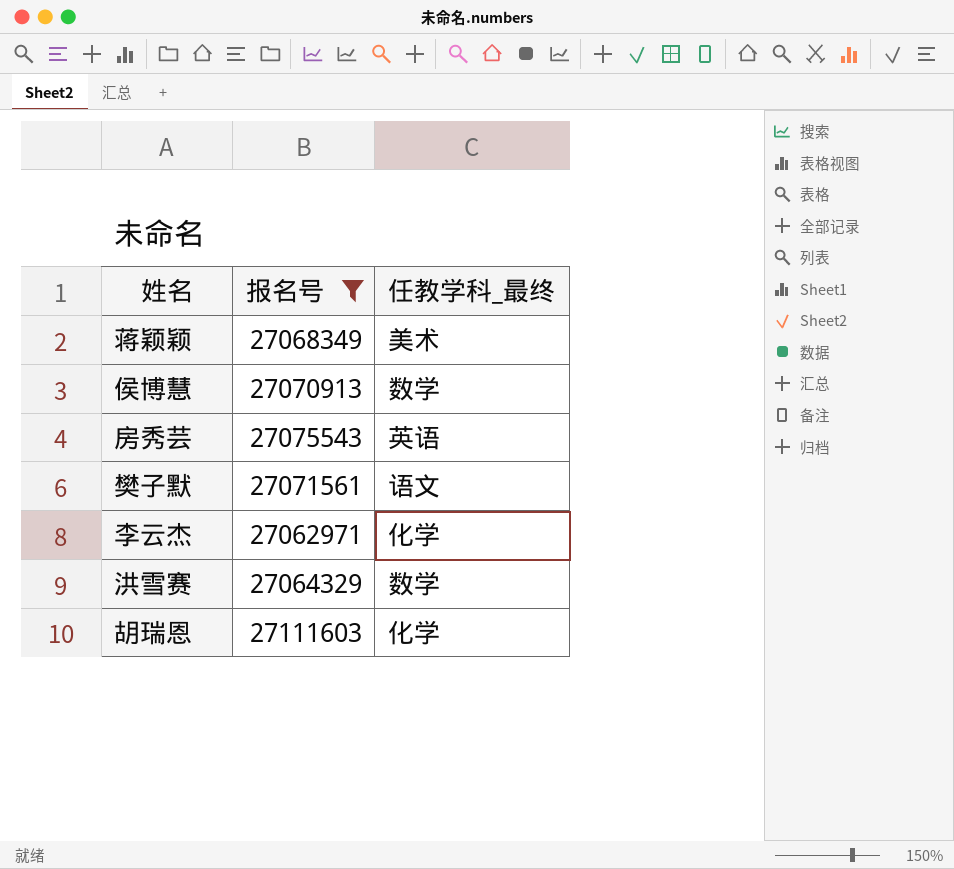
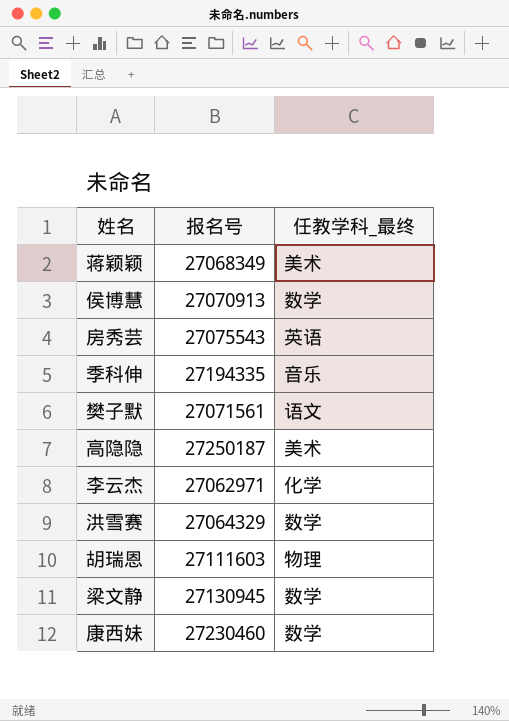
filter: 报名号 <= 27111603 -> none
胡瑞恩 | 任教学科_最终: 化学 -> 物理

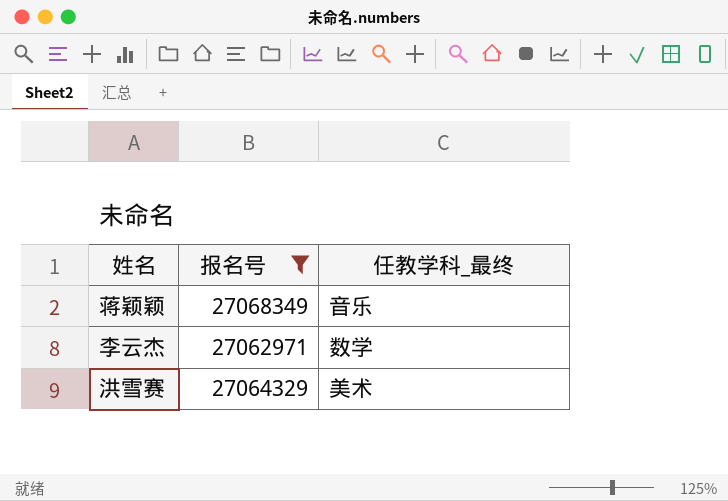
filter: none -> 报名号 <= 27068349
蒋颖颖 | 任教学科_最终: 美术 -> 音乐
李云杰 | 任教学科_最终: 化学 -> 数学
洪雪赛 | 任教学科_最终: 数学 -> 美术

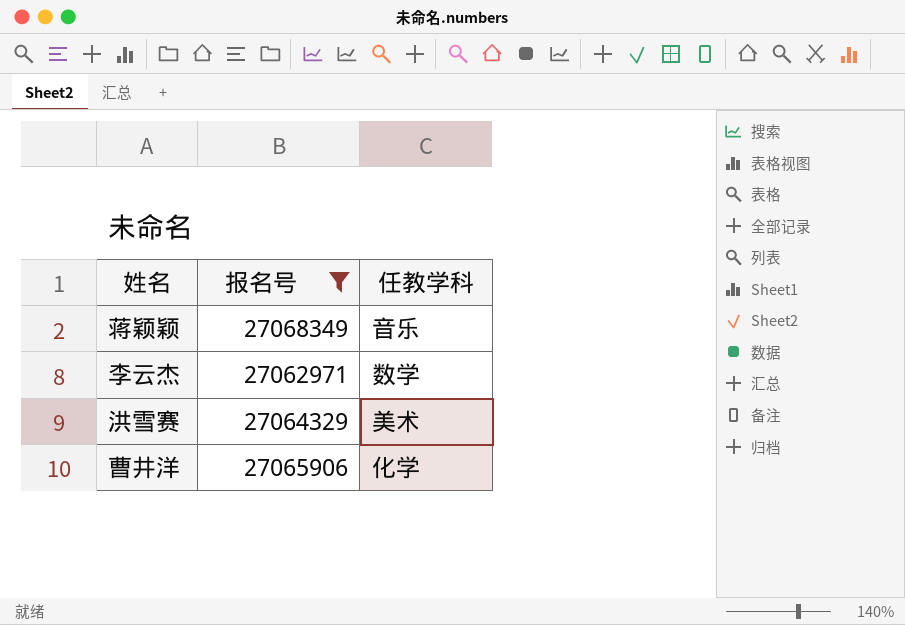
column name: 任教学科_最终 -> 任教学科
row 曹井洋: none -> 27065906 | 化学

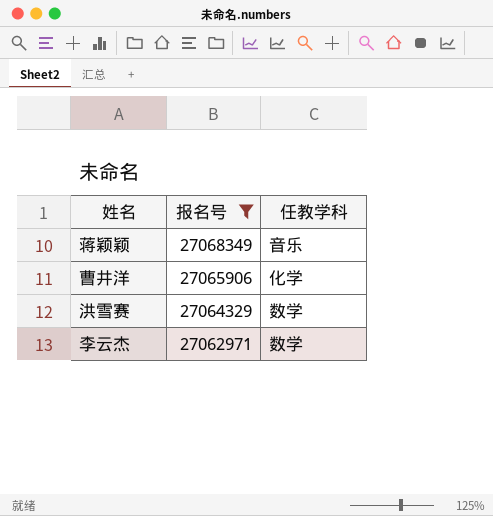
row order: none -> 报名号 descending
洪雪赛 | 任教学科: 美术 -> 数学

